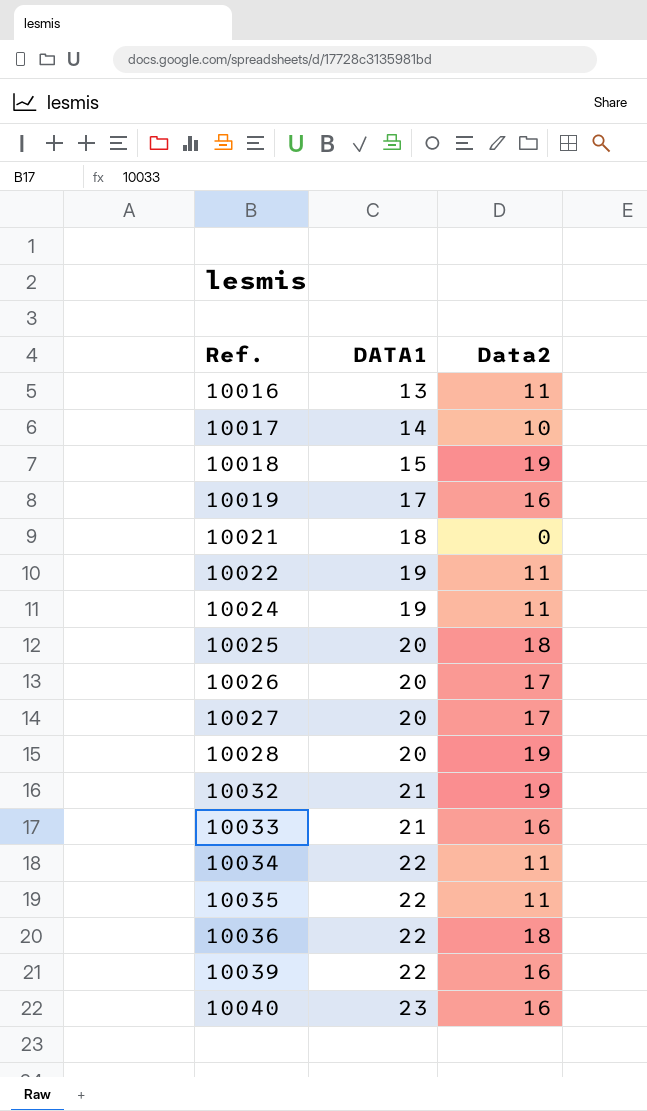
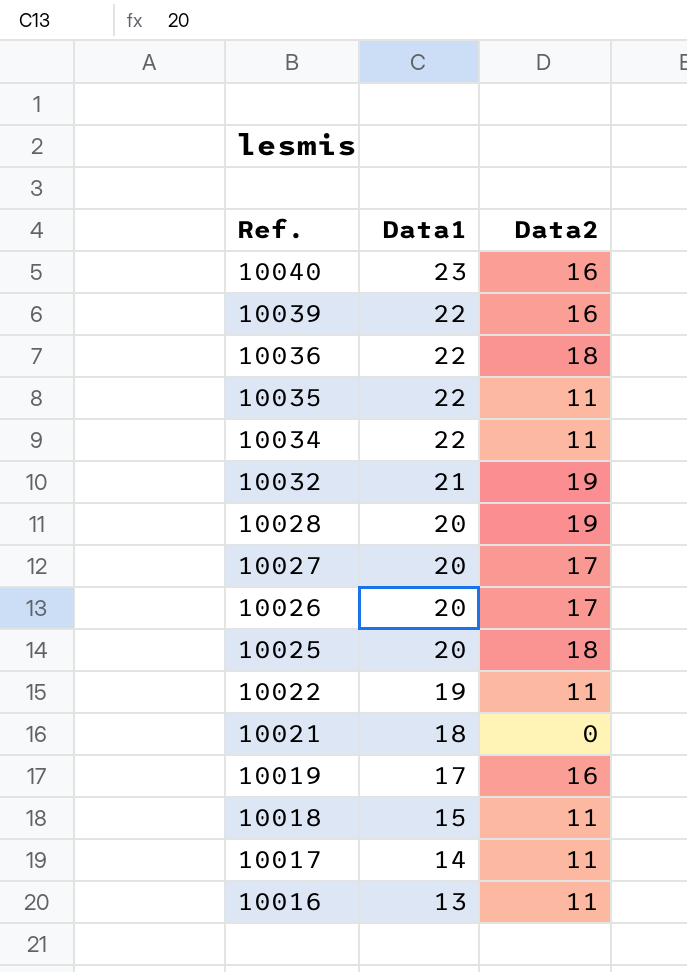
row order: Ref. ascending -> Ref. descending
column name: DATA1 -> Data1
row 10024: 19 | 11 -> none
row 10033: 21 | 16 -> none
10018 | Data2: 19 -> 11
10017 | Data2: 10 -> 11

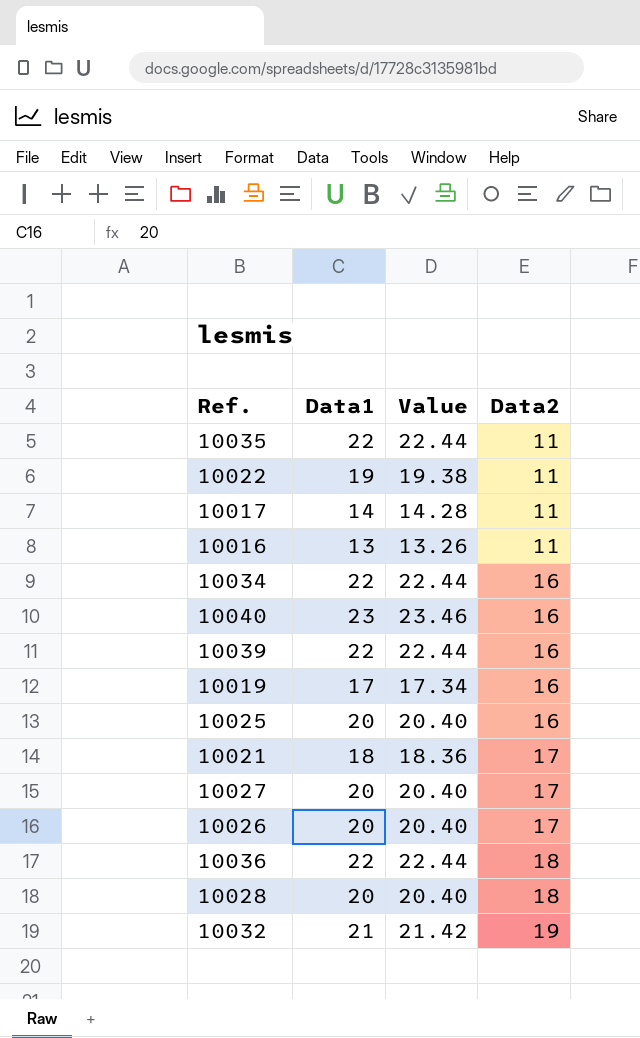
row order: Ref. descending -> Data2 ascending
column Value | formula: none -> [Data1] * 1.02
row 10018: 15 | 11 -> none
10034 | Data2: 11 -> 16
10025 | Data2: 18 -> 16
10021 | Data2: 0 -> 17
10028 | Data2: 19 -> 18

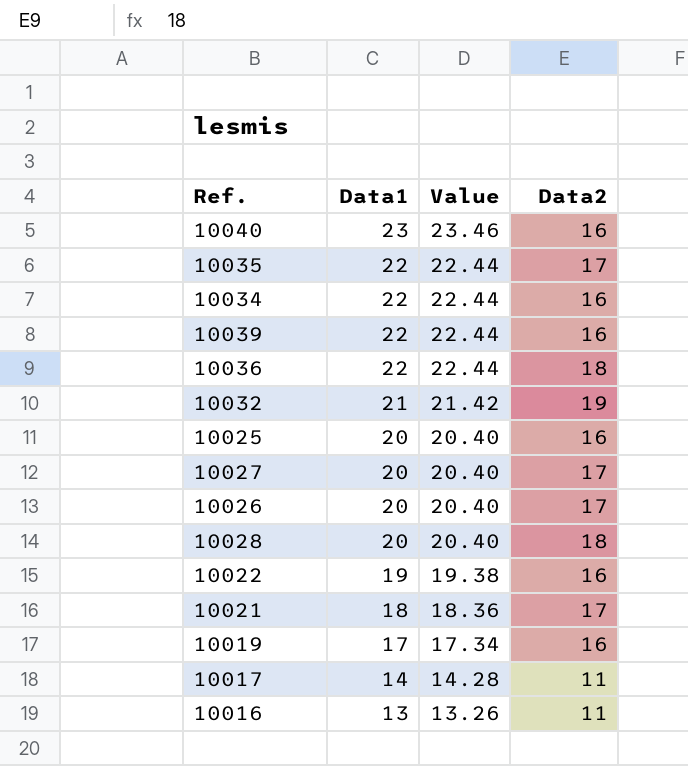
row order: Data2 ascending -> Data1 descending
10035 | Data2: 11 -> 17
10022 | Data2: 11 -> 16

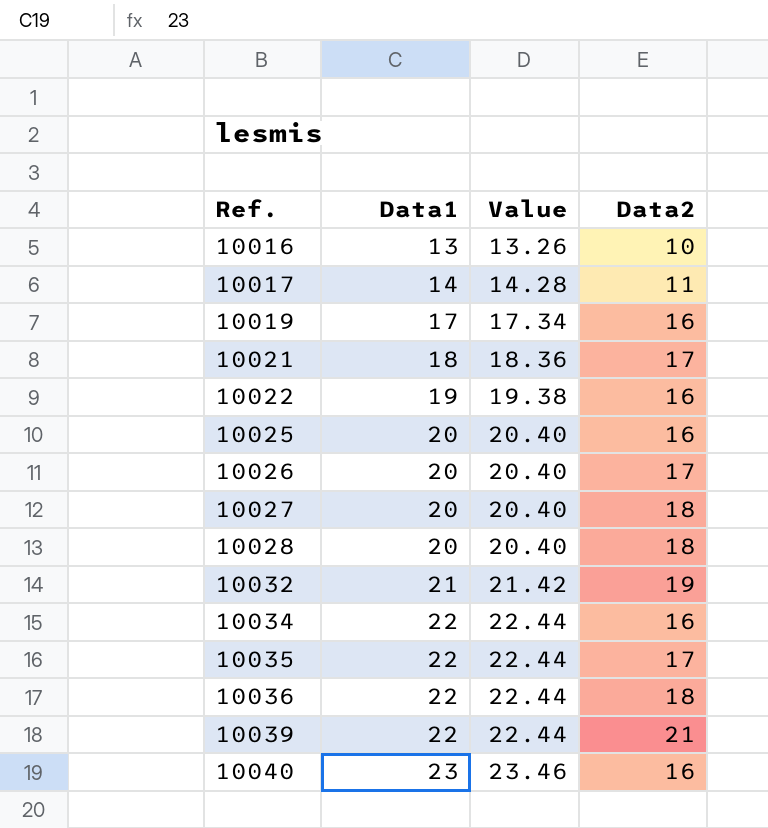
row order: Data1 descending -> Ref. ascending
10016 | Data2: 11 -> 10
10027 | Data2: 17 -> 18
10039 | Data2: 16 -> 21

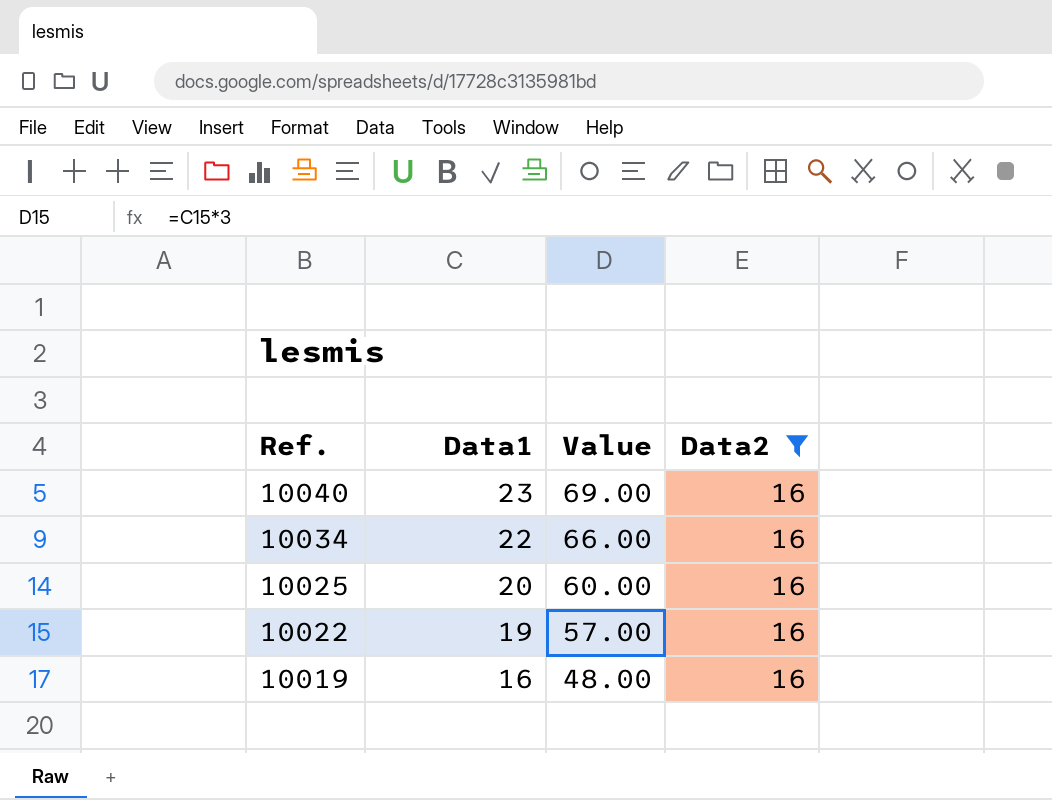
filter: none -> Data2 = 16
row order: Ref. ascending -> Ref. descending
column Value | formula: [Data1] * 1.02 -> [Data1] * 3
10019 | Data1: 17 -> 16

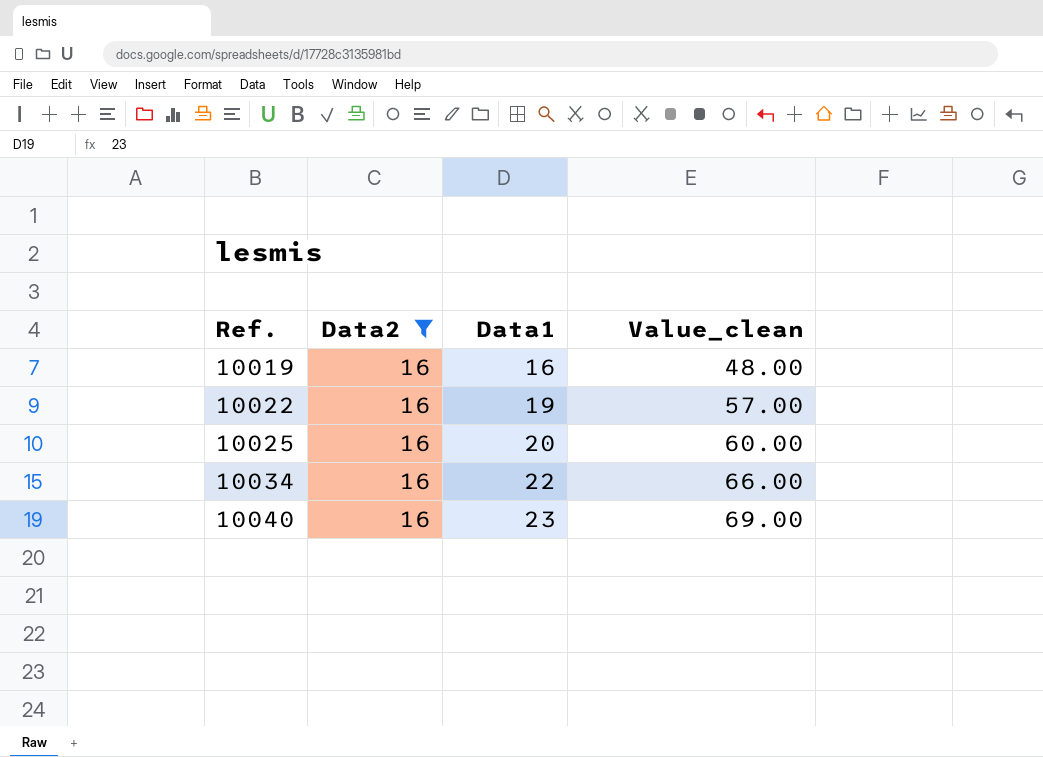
row order: Ref. descending -> Ref. ascending
column Data2 | position: 4 -> 2
column name: Value -> Value_clean

